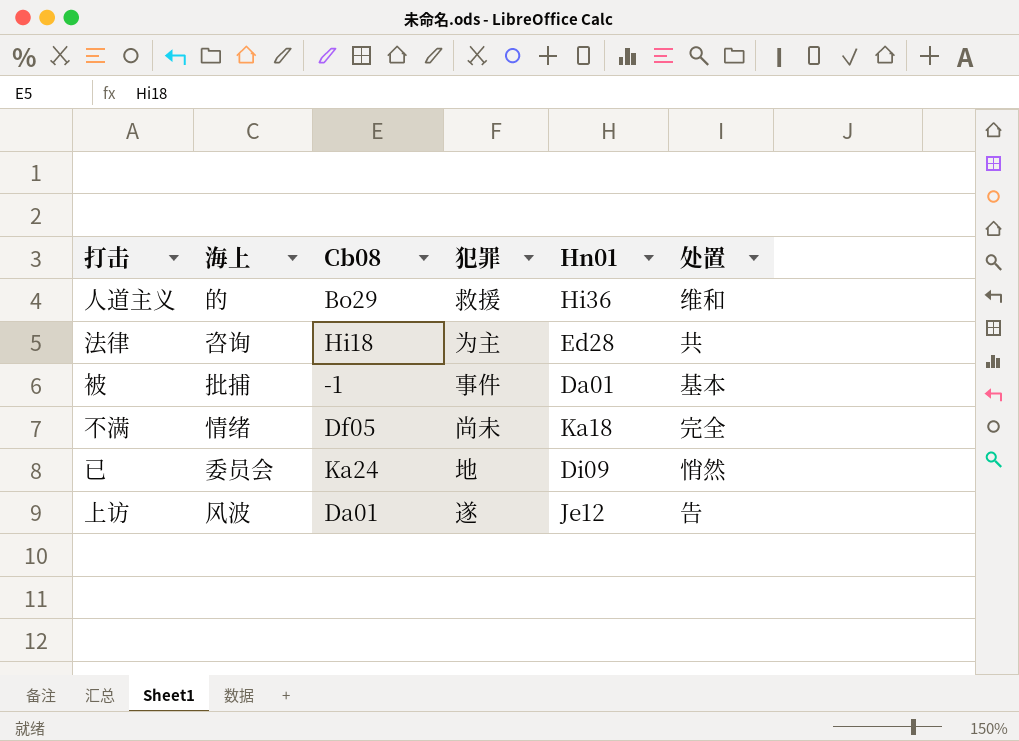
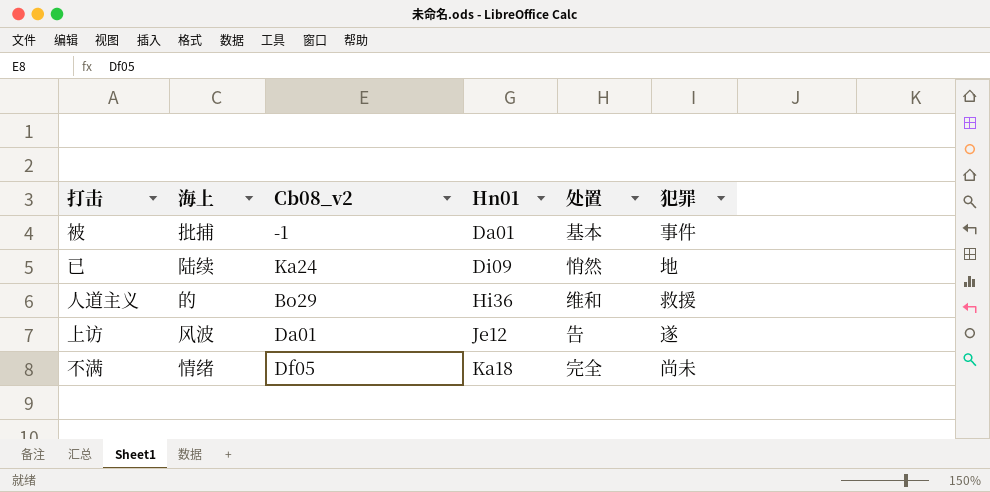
row order: none -> Hn01 ascending
column name: Cb08 -> Cb08_v2
column 犯罪 | position: 4 -> 6
row 法律: 咨询 | Hi18 | 为主 | Ed28 | 共 -> none
已 | 海上: 委员会 -> 陆续

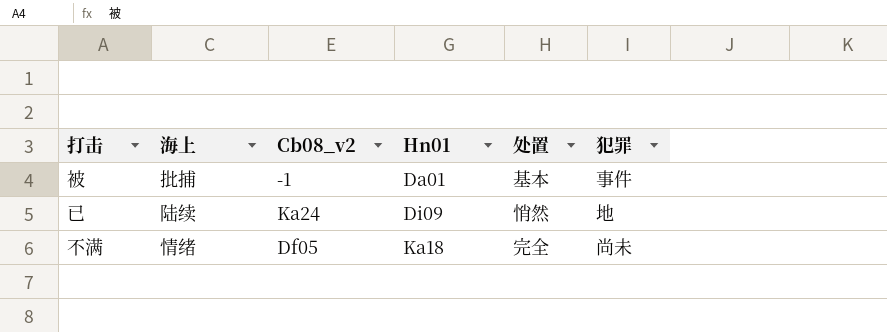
row 人道主义: 的 | Bo29 | Hi36 | 维和 | 救援 -> none
row 上访: 风波 | Da01 | Je12 | 告 | 遂 -> none

